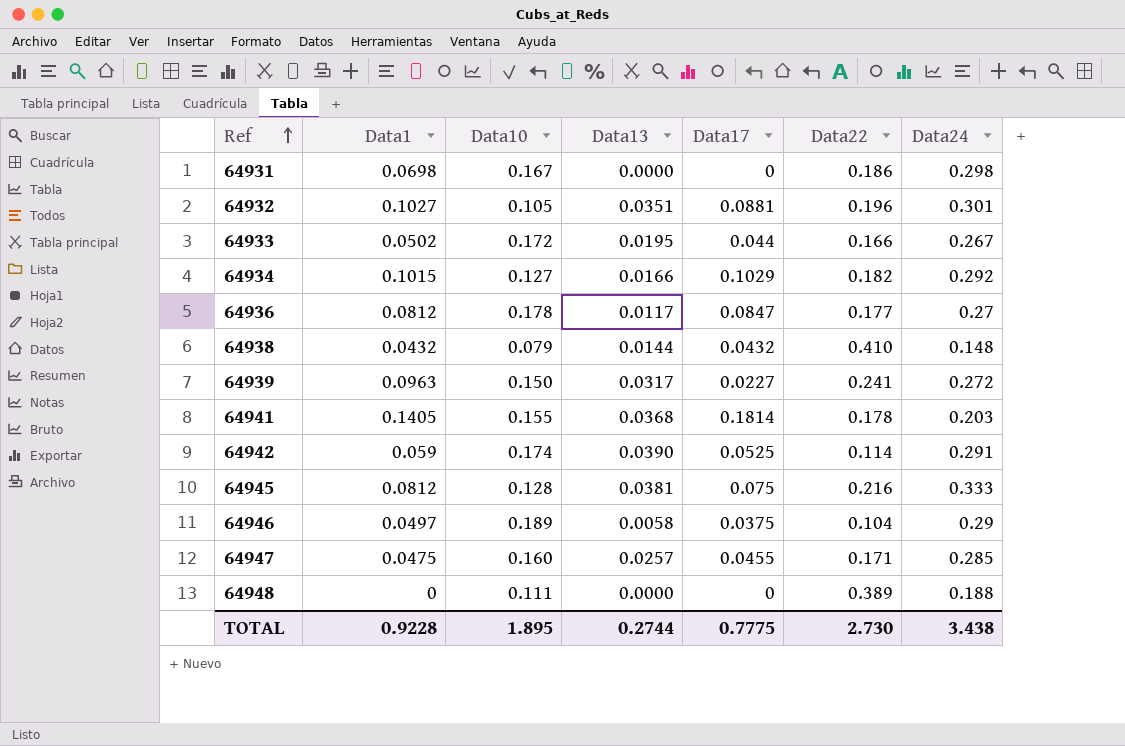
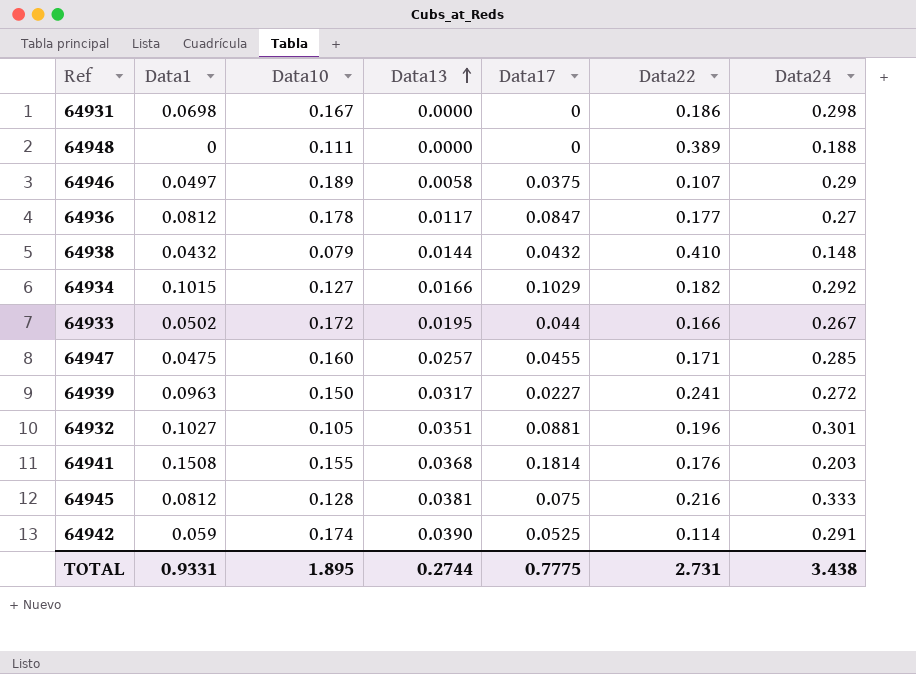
row order: Ref ascending -> Data13 ascending
64946 | Data22: 0.104 -> 0.107
64941 | Data1: 0.1405 -> 0.1508
64941 | Data22: 0.178 -> 0.176
TOTAL | Data1: 0.9228 -> 0.9331
TOTAL | Data22: 2.730 -> 2.731

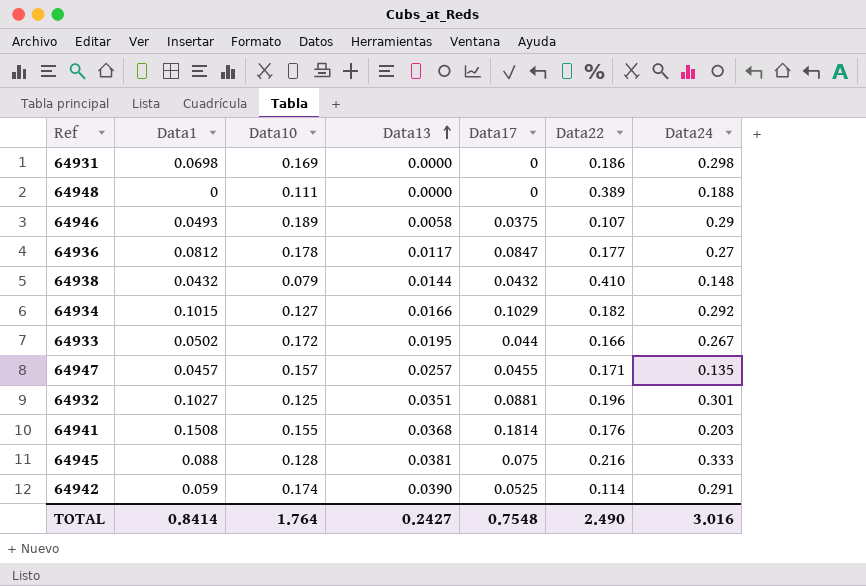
row 64939: 0.0963 | 0.150 | 0.0317 | 0.0227 | 0.241 | 0.272 -> none
64931 | Data10: 0.167 -> 0.169
64946 | Data1: 0.0497 -> 0.0493
64947 | Data1: 0.0475 -> 0.0457
64947 | Data10: 0.160 -> 0.157
64947 | Data24: 0.285 -> 0.135
64932 | Data10: 0.105 -> 0.125
64945 | Data1: 0.0812 -> 0.088
TOTAL | Data1: 0.9331 -> 0.8414
TOTAL | Data10: 1.895 -> 1.764
TOTAL | Data13: 0.2744 -> 0.2427
TOTAL | Data17: 0.7775 -> 0.7548
TOTAL | Data22: 2.731 -> 2.490
TOTAL | Data24: 3.438 -> 3.016

